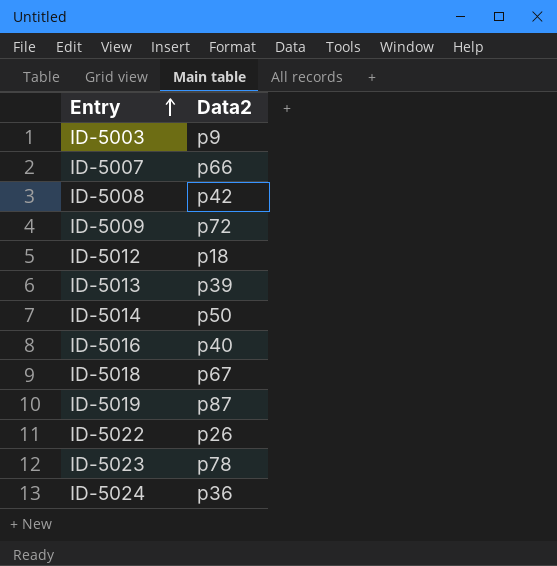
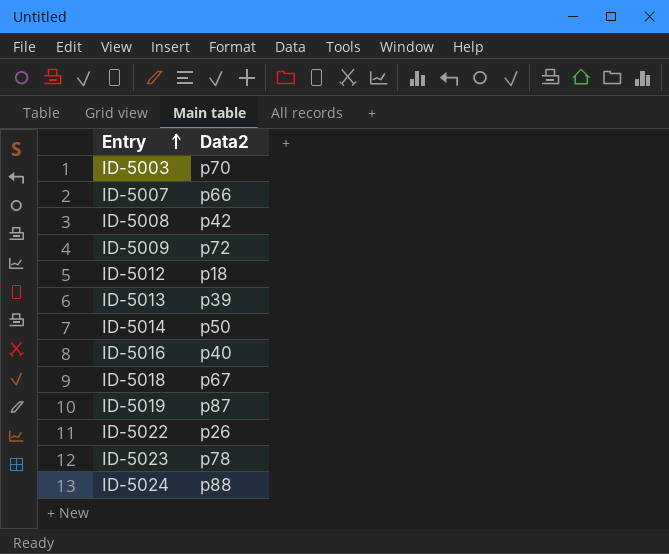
ID-5003 | Data2: p9 -> p70
ID-5024 | Data2: p36 -> p88

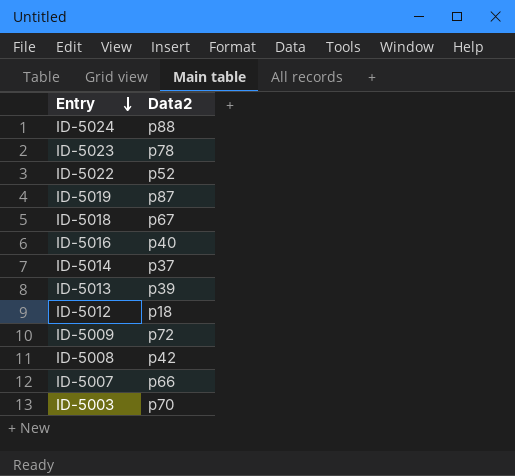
row order: Entry ascending -> Entry descending
ID-5022 | Data2: p26 -> p52
ID-5014 | Data2: p50 -> p37

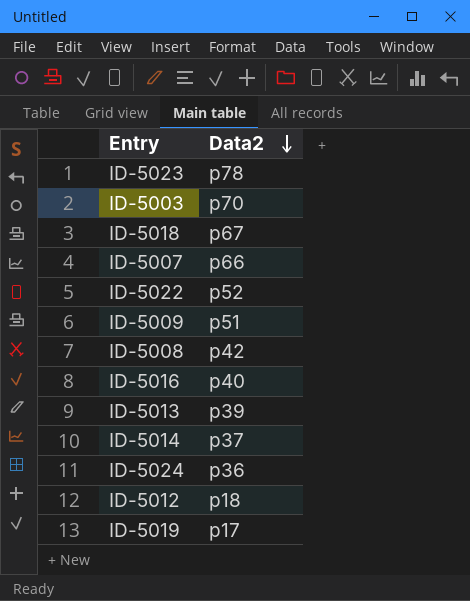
row order: Entry descending -> Data2 descending
ID-5009 | Data2: p72 -> p51
ID-5024 | Data2: p88 -> p36
ID-5019 | Data2: p87 -> p17

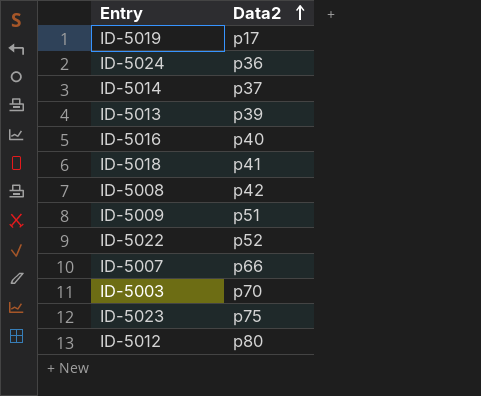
row order: Data2 descending -> Data2 ascending
ID-5018 | Data2: p67 -> p41
ID-5023 | Data2: p78 -> p75
ID-5012 | Data2: p18 -> p80

